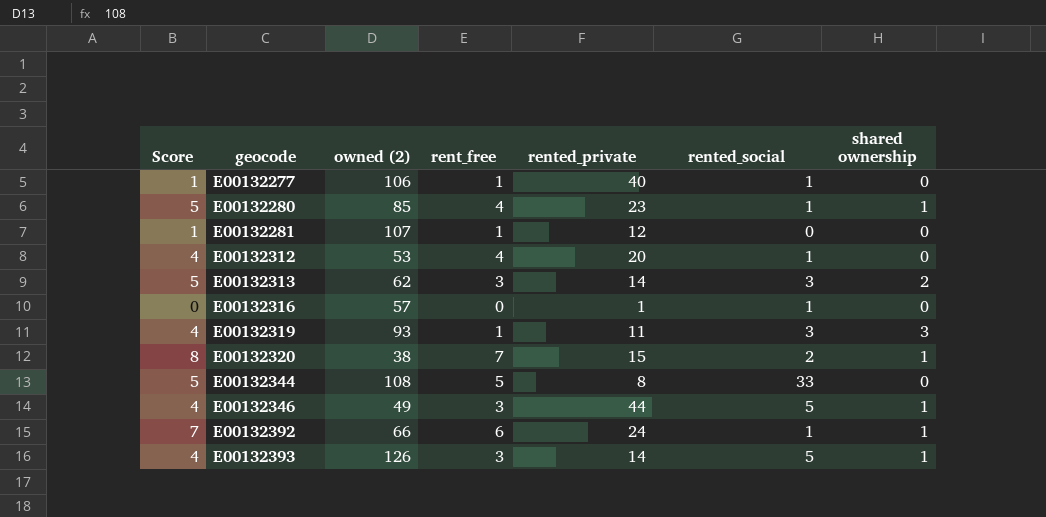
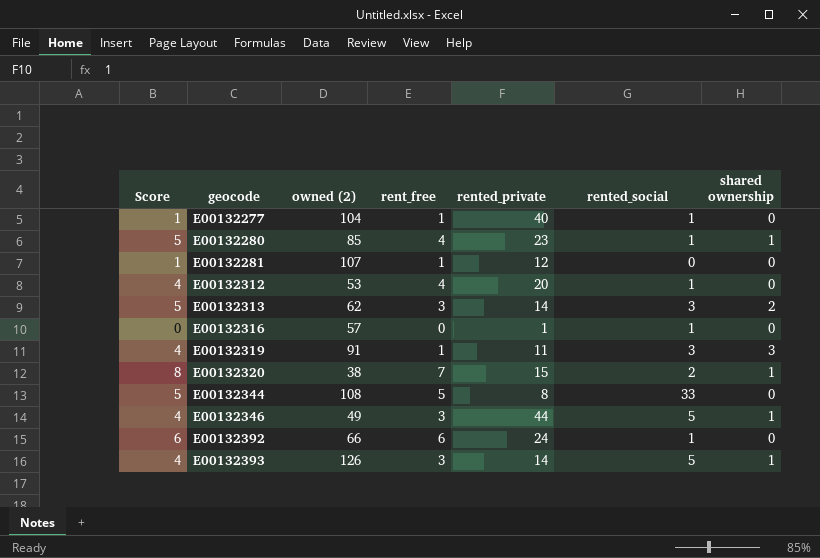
E00132277 | owned (2): 106 -> 104
E00132319 | owned (2): 93 -> 91
E00132392 | Score: 7 -> 6
E00132392 | shared ownership: 1 -> 0

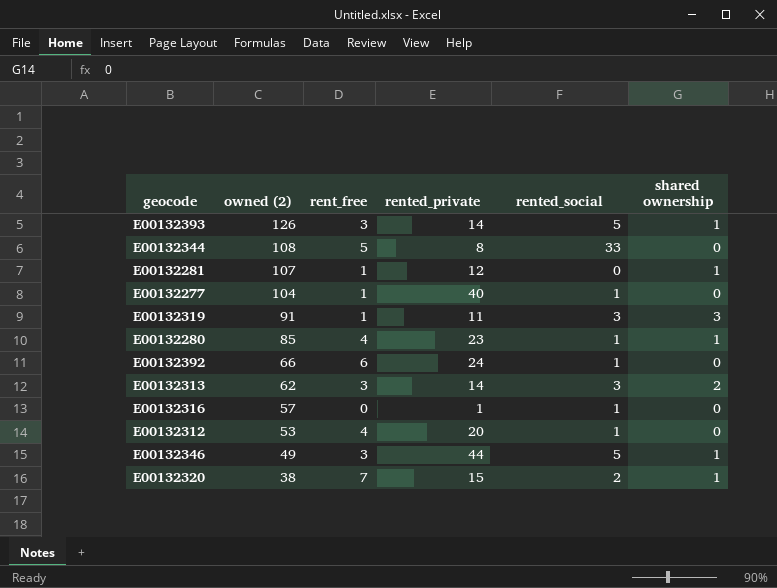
row order: geocode ascending -> owned (2) descending
column Score | formula: [rent_free] + [shared ownership] -> none
E00132281 | shared ownership: 0 -> 1

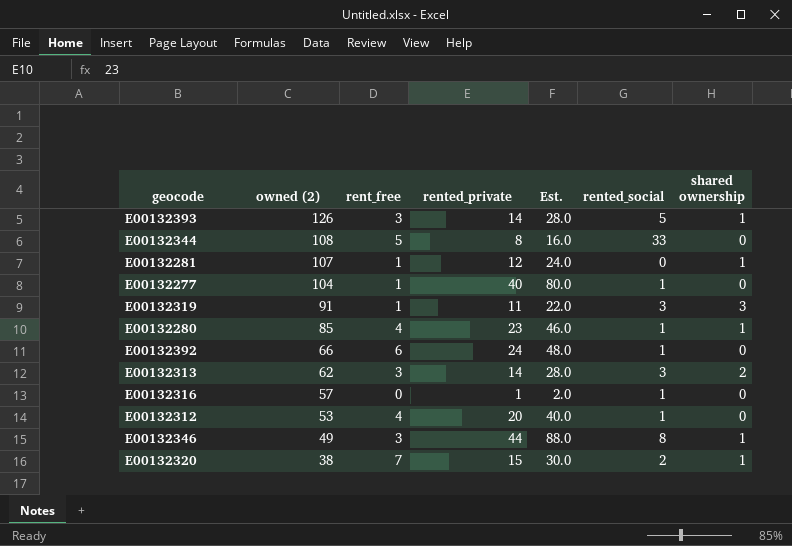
column Est. | formula: none -> [rented_private] * 2
E00132346 | rented_social: 5 -> 8

